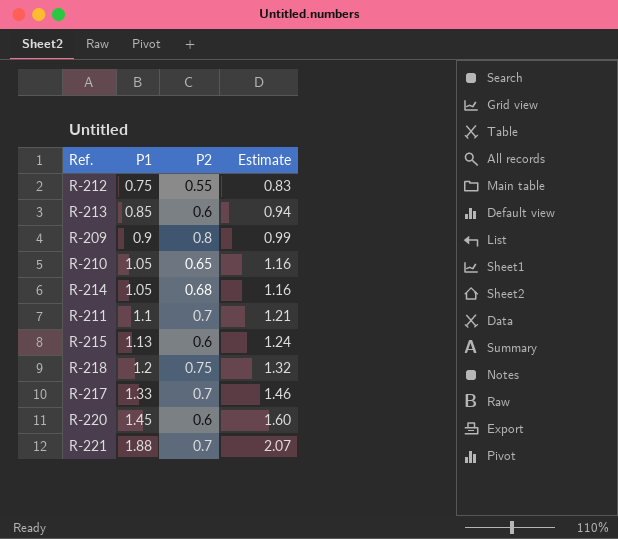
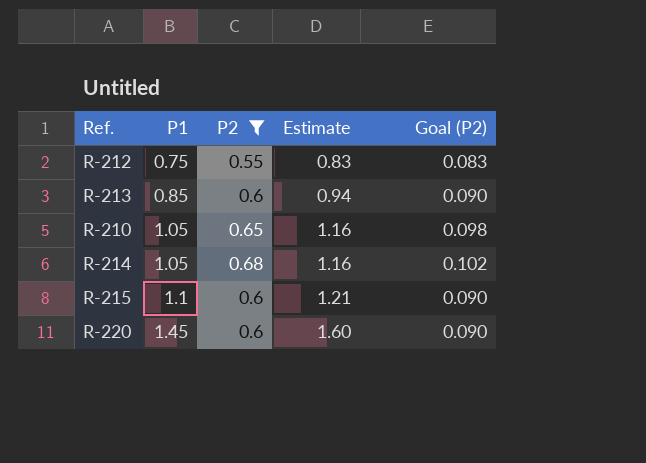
filter: none -> P2 <= 0.68
column Goal (P2) | formula: none -> [P2] * 0.15
R-215 | P1: 1.13 -> 1.1
R-215 | Estimate: 1.24 -> 1.21

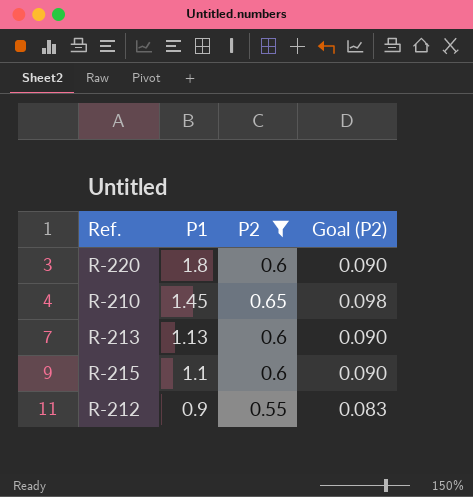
row order: P1 ascending -> P1 descending
column Estimate | formula: [P1] * 1.1 -> none
row R-214: 1.05 | 0.68 | 1.16 | 0.102 -> none
R-220 | P1: 1.45 -> 1.8
R-210 | P1: 1.05 -> 1.45
R-213 | P1: 0.85 -> 1.13
R-212 | P1: 0.75 -> 0.9

